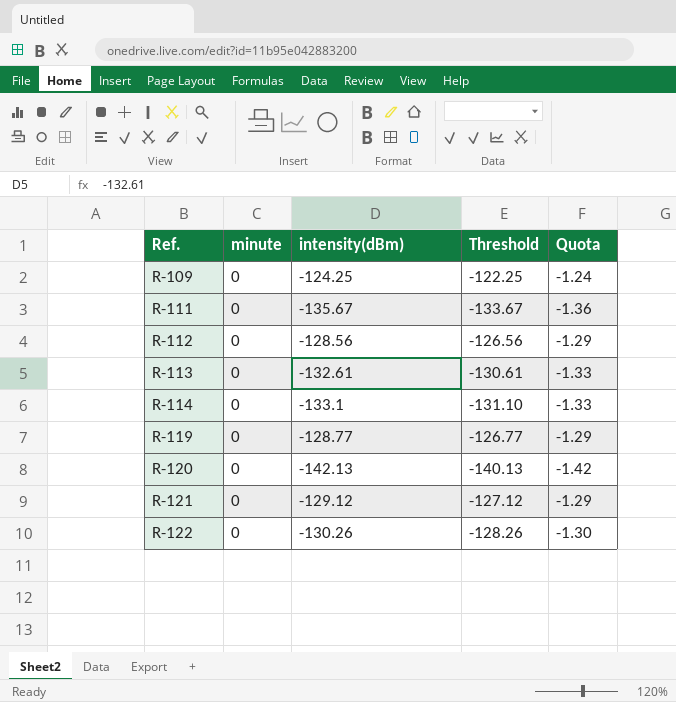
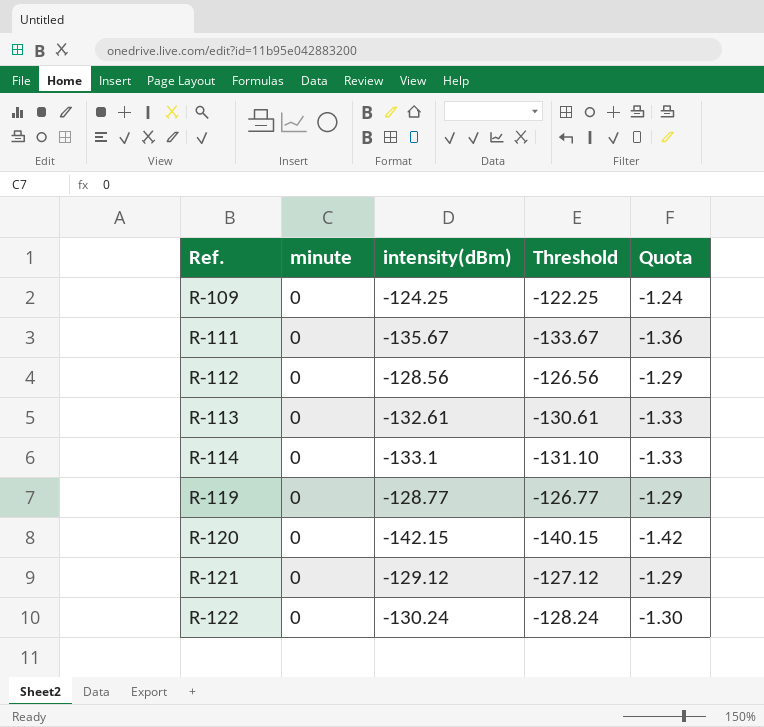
R-120 | intensity(dBm): -142.13 -> -142.15
R-120 | Threshold: -140.13 -> -140.15
R-122 | intensity(dBm): -130.26 -> -130.24
R-122 | Threshold: -128.26 -> -128.24

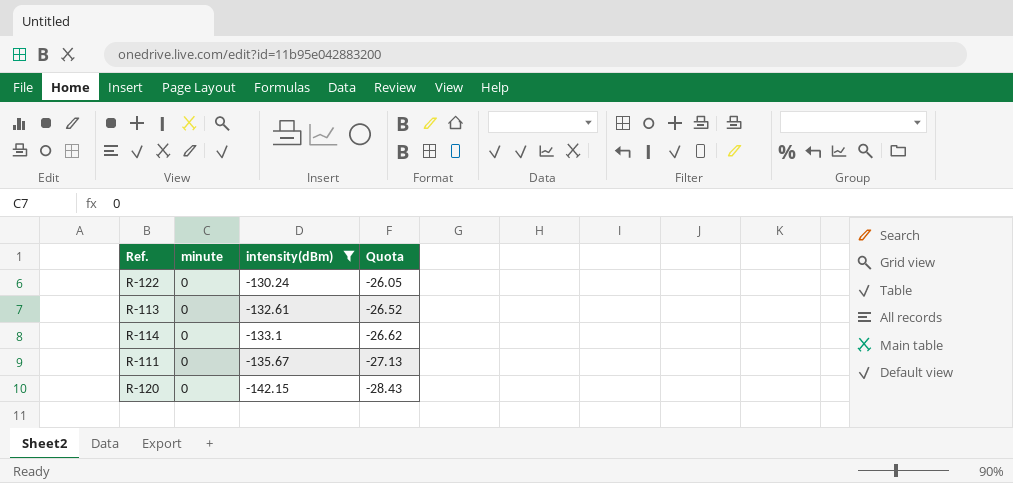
filter: none -> intensity(dBm) <= -130.24
row order: Ref. ascending -> intensity(dBm) descending
column Threshold | formula: [intensity(dBm)] + 2 -> none
column Quota | formula: [intensity(dBm)] * 0.01 -> [intensity(dBm)] * 0.2

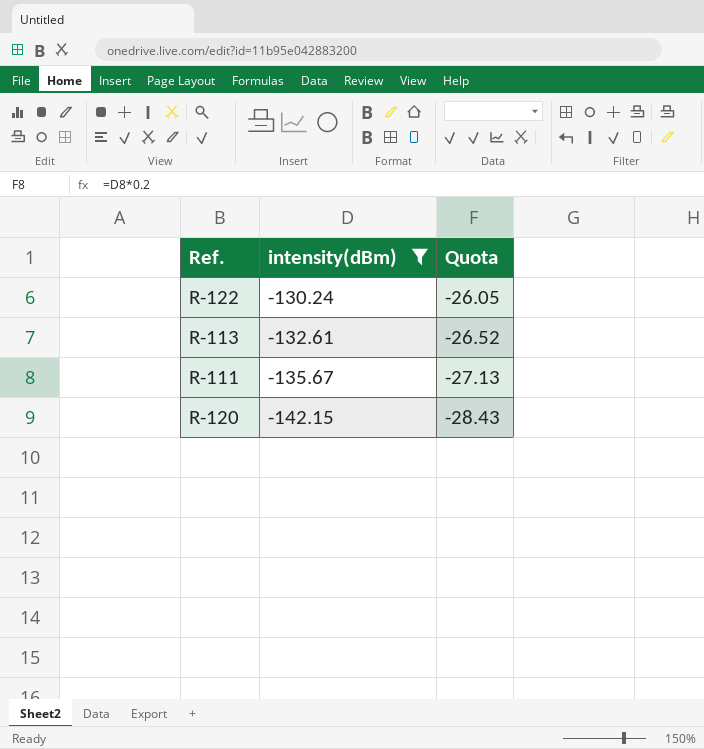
column minute | position: 2 -> none
row R-114: 0 | -133.1 | -26.62 -> none

